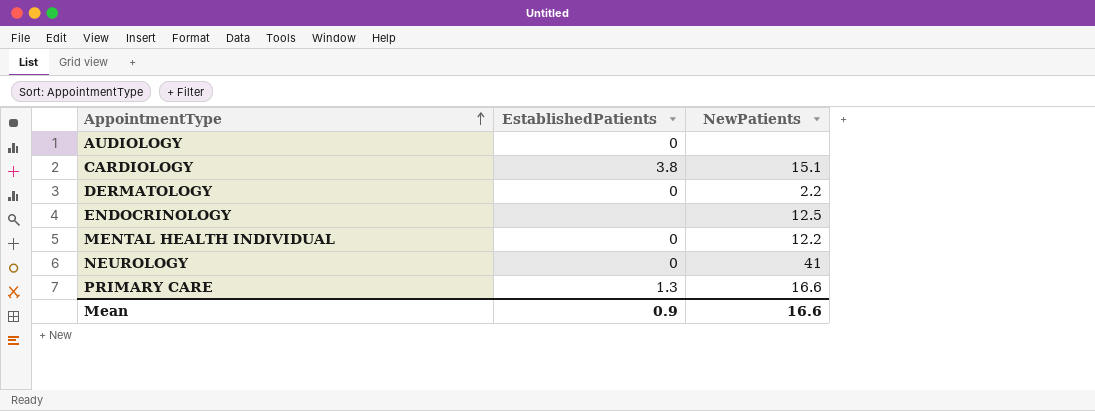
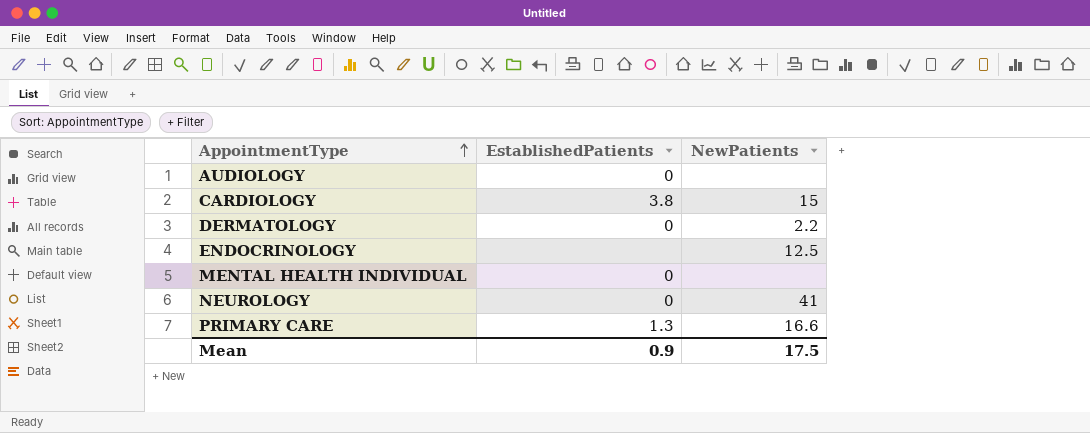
CARDIOLOGY | NewPatients: 15.1 -> 15
MENTAL HEALTH INDIVIDUAL | NewPatients: 12.2 -> none
Mean | NewPatients: 16.6 -> 17.5

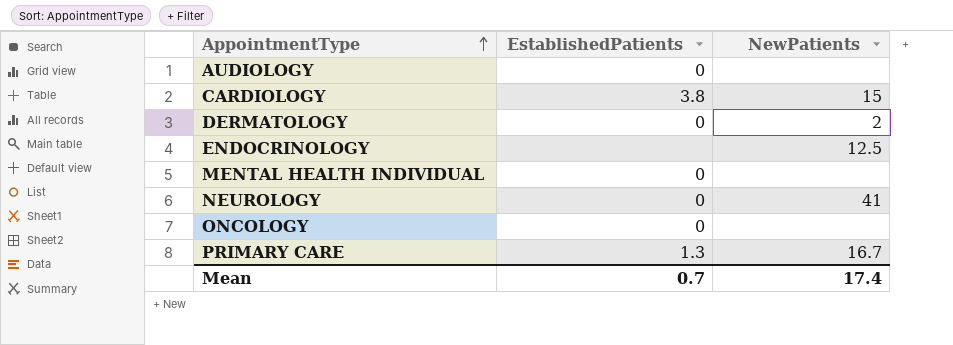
DERMATOLOGY | NewPatients: 2.2 -> 2
row ONCOLOGY: none -> 0 | none
PRIMARY CARE | NewPatients: 16.6 -> 16.7
Mean | EstablishedPatients: 0.9 -> 0.7
Mean | NewPatients: 17.5 -> 17.4

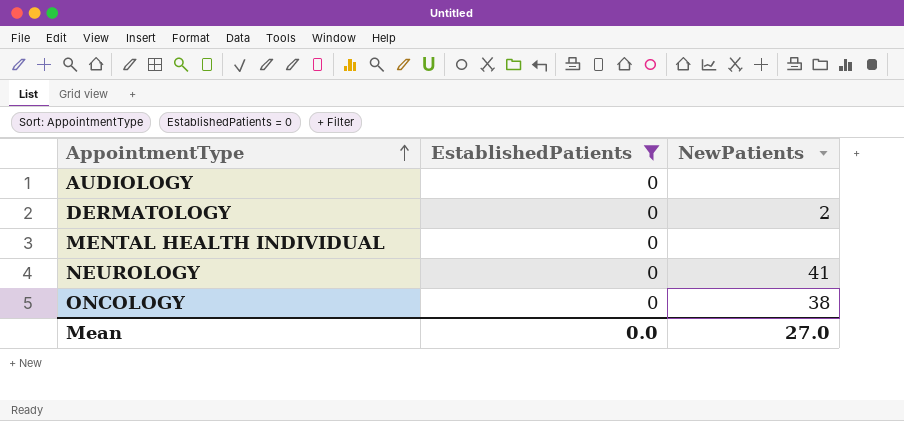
filter: none -> EstablishedPatients = 0
ONCOLOGY | NewPatients: none -> 38
Mean | EstablishedPatients: 0.7 -> 0.0
Mean | NewPatients: 17.4 -> 27.0

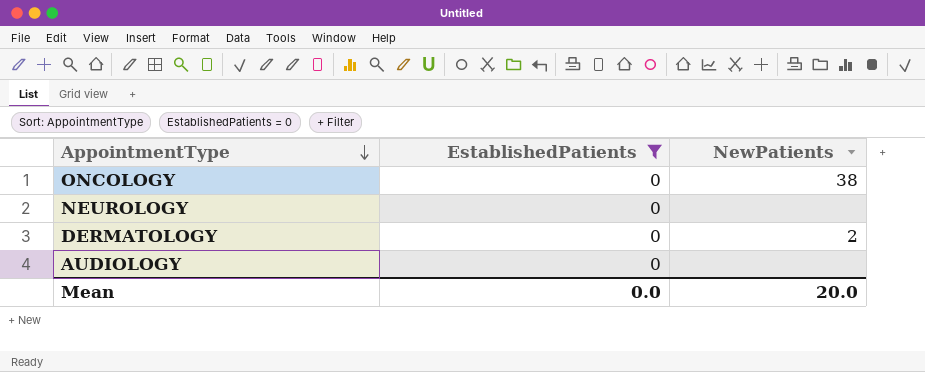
row order: AppointmentType ascending -> AppointmentType descending
row MENTAL HEALTH INDIVIDUAL: 0 | none -> none
NEUROLOGY | NewPatients: 41 -> none
Mean | NewPatients: 27.0 -> 20.0

